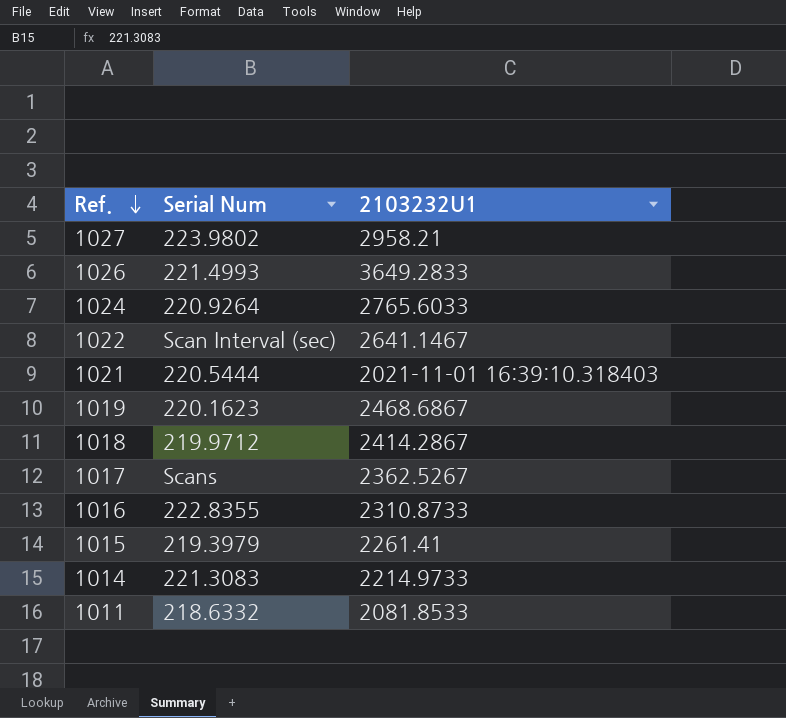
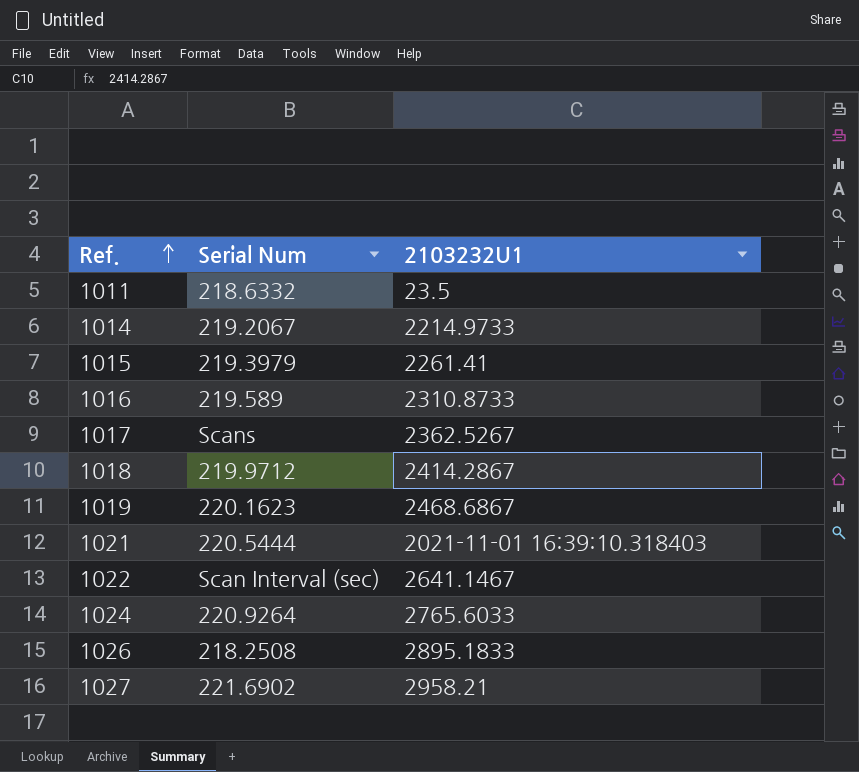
row order: Ref. descending -> Ref. ascending
1011 | 2103232U1: 2081.8533 -> 23.5
1014 | Serial Num: 221.3083 -> 219.2067
1016 | Serial Num: 222.8355 -> 219.589
1026 | Serial Num: 221.4993 -> 218.2508
1026 | 2103232U1: 3649.2833 -> 2895.1833
1027 | Serial Num: 223.9802 -> 221.6902

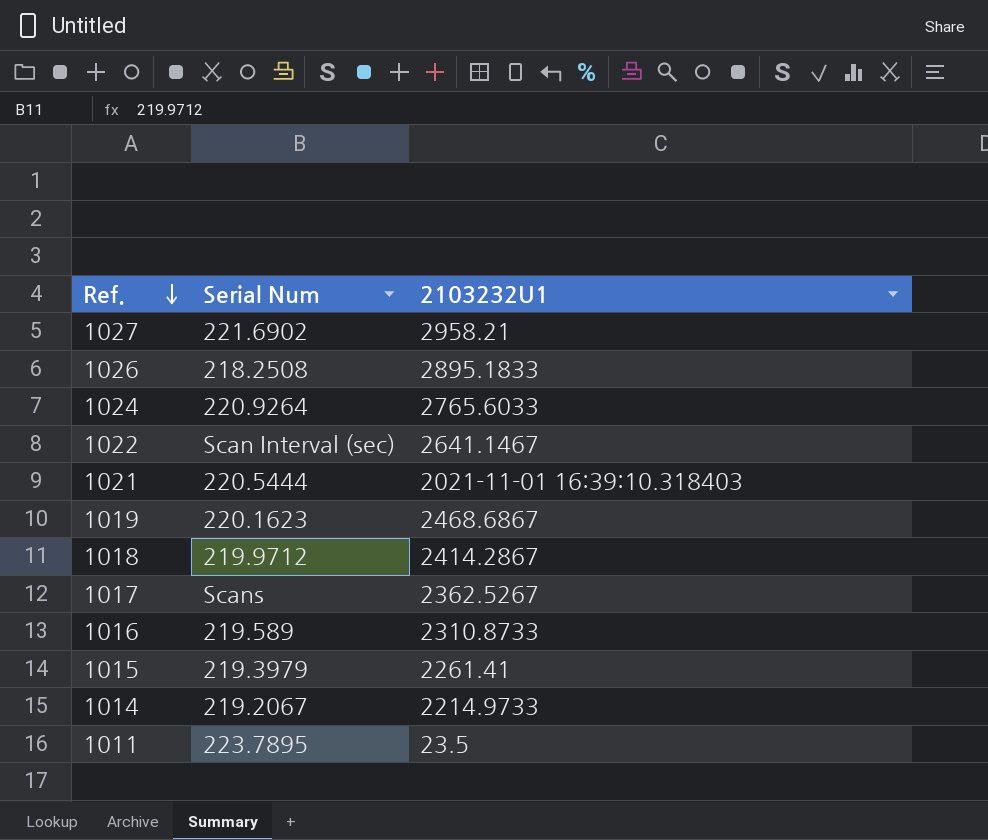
row order: Ref. ascending -> Ref. descending
1011 | Serial Num: 218.6332 -> 223.7895

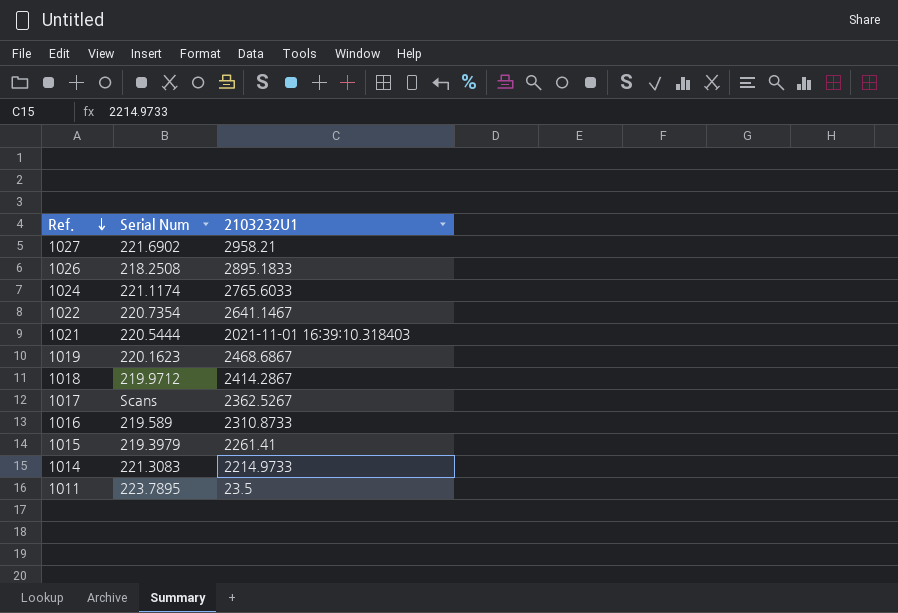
1024 | Serial Num: 220.9264 -> 221.1174
1022 | Serial Num: Scan Interval (sec) -> 220.7354
1014 | Serial Num: 219.2067 -> 221.3083

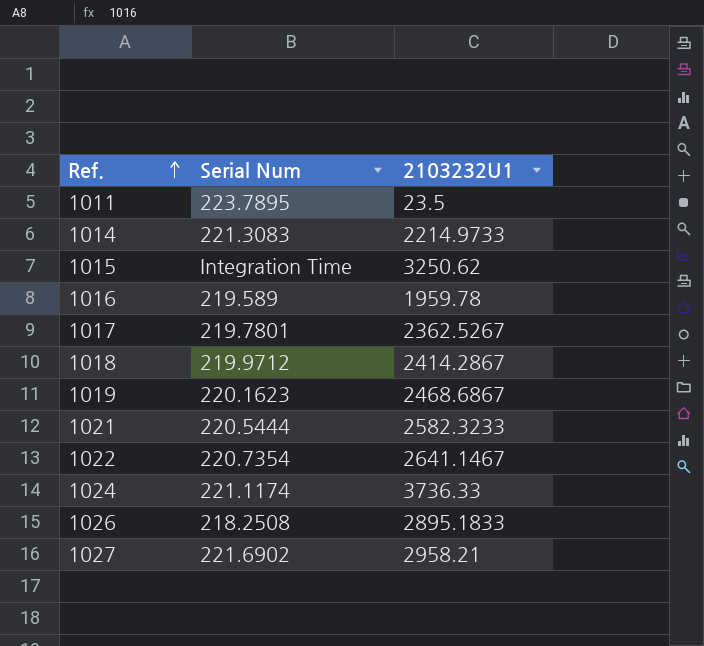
row order: Ref. descending -> Ref. ascending
1015 | Serial Num: 219.3979 -> Integration Time
1015 | 2103232U1: 2261.41 -> 3250.62
1016 | 2103232U1: 2310.8733 -> 1959.78
1017 | Serial Num: Scans -> 219.7801
1021 | 2103232U1: 2021-11-01 16:39:10.318403 -> 2582.3233
1024 | 2103232U1: 2765.6033 -> 3736.33

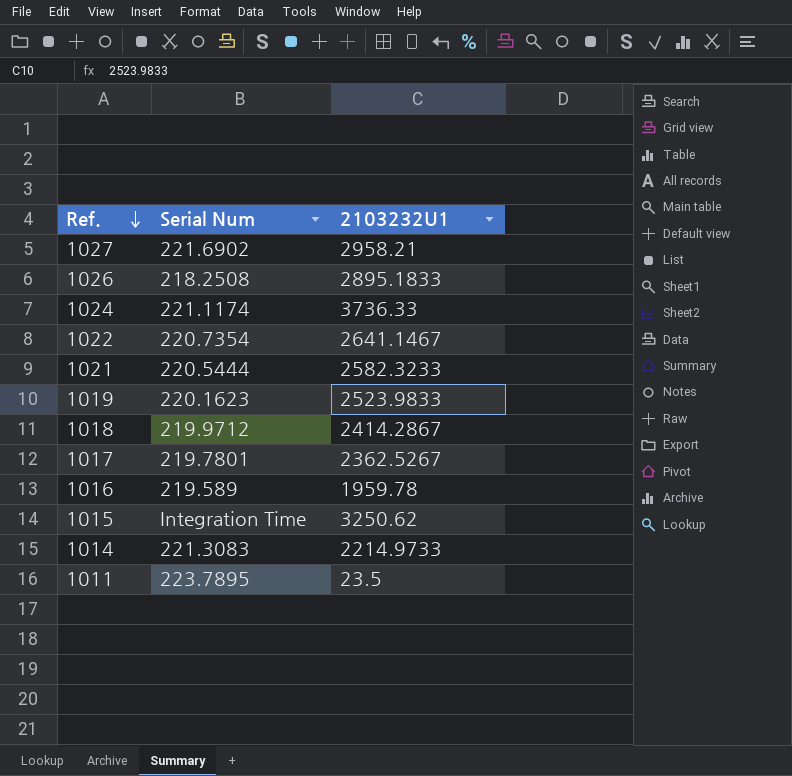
row order: Ref. ascending -> Ref. descending
1019 | 2103232U1: 2468.6867 -> 2523.9833

